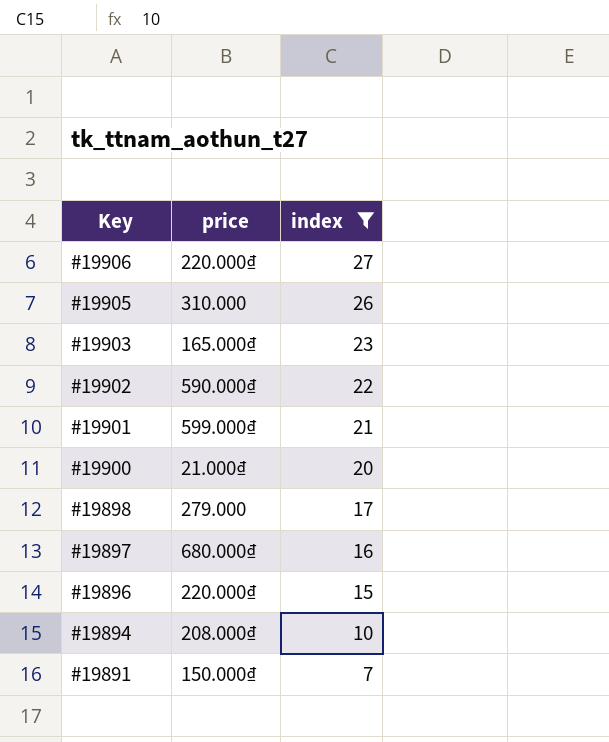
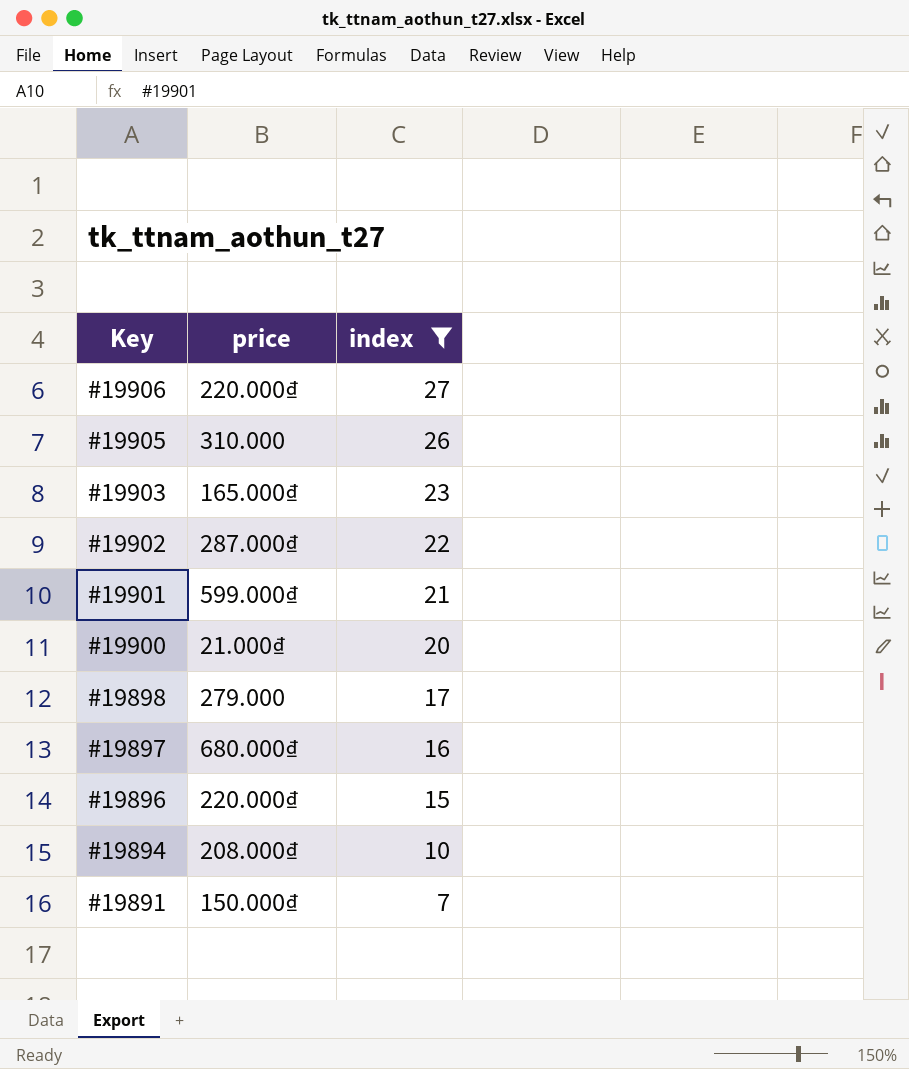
#19902 | price: 590.000₫ -> 287.000₫

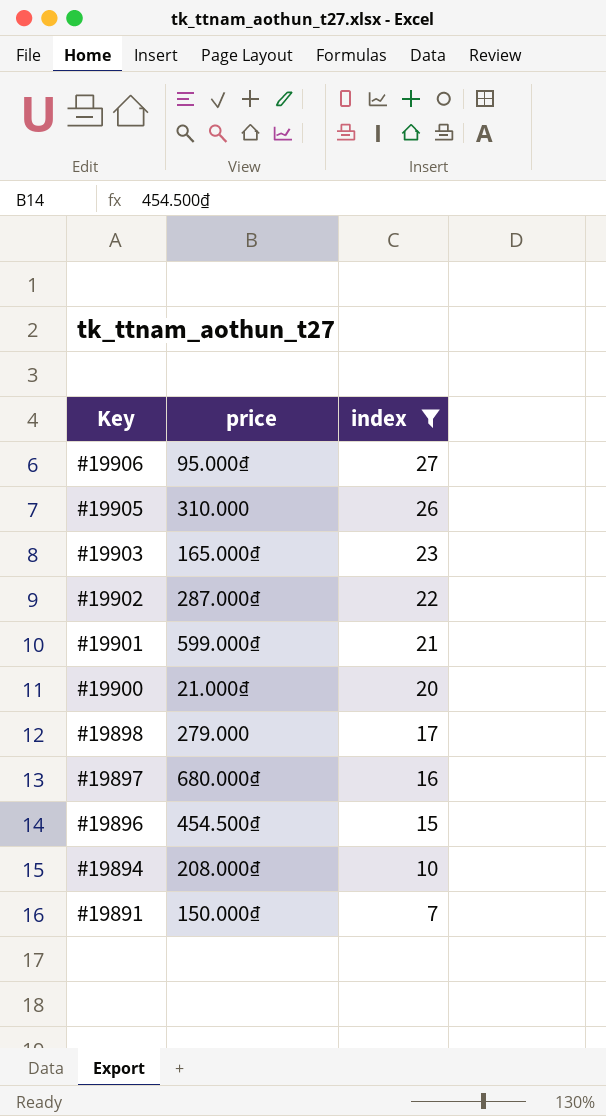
#19906 | price: 220.000₫ -> 95.000₫
#19896 | price: 220.000₫ -> 454.500₫

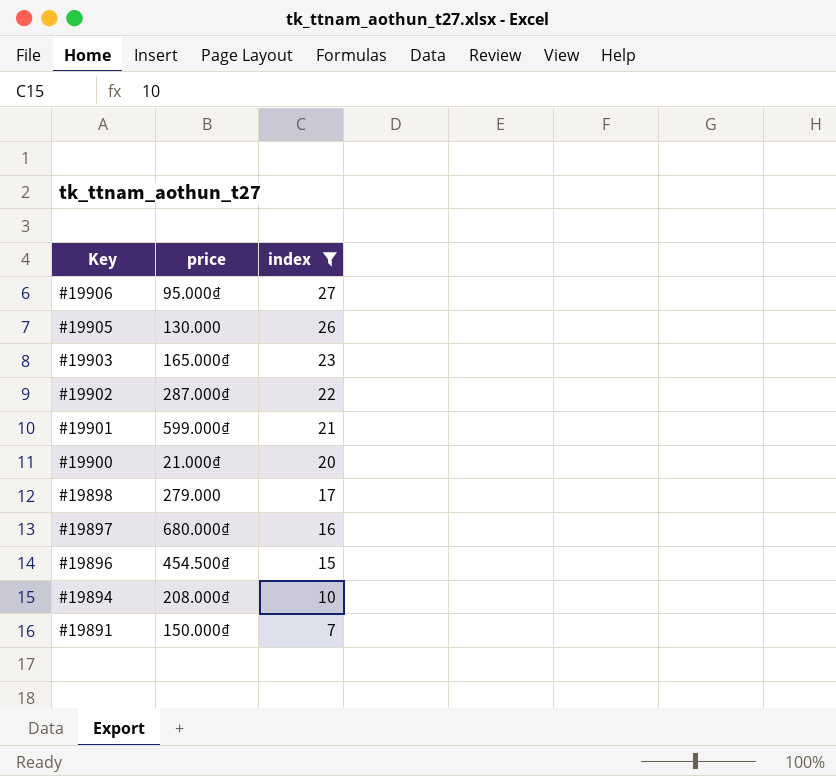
#19905 | price: 310.000 -> 130.000

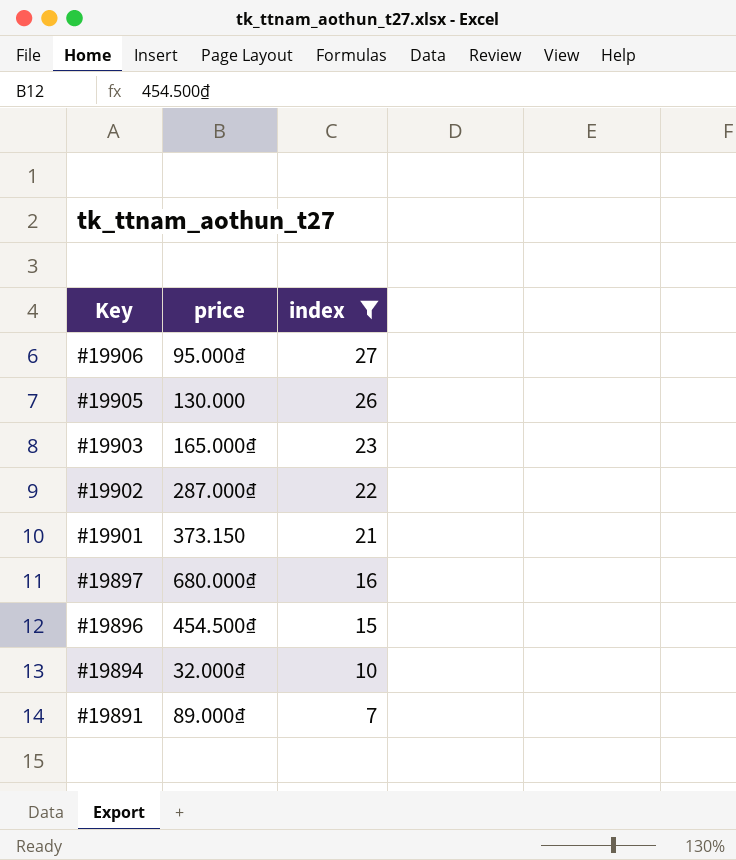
row #19900: 21.000₫ | 20 -> none
row #19898: 279.000 | 17 -> none
#19901 | price: 599.000₫ -> 373.150
#19894 | price: 208.000₫ -> 32.000₫
#19891 | price: 150.000₫ -> 89.000₫

